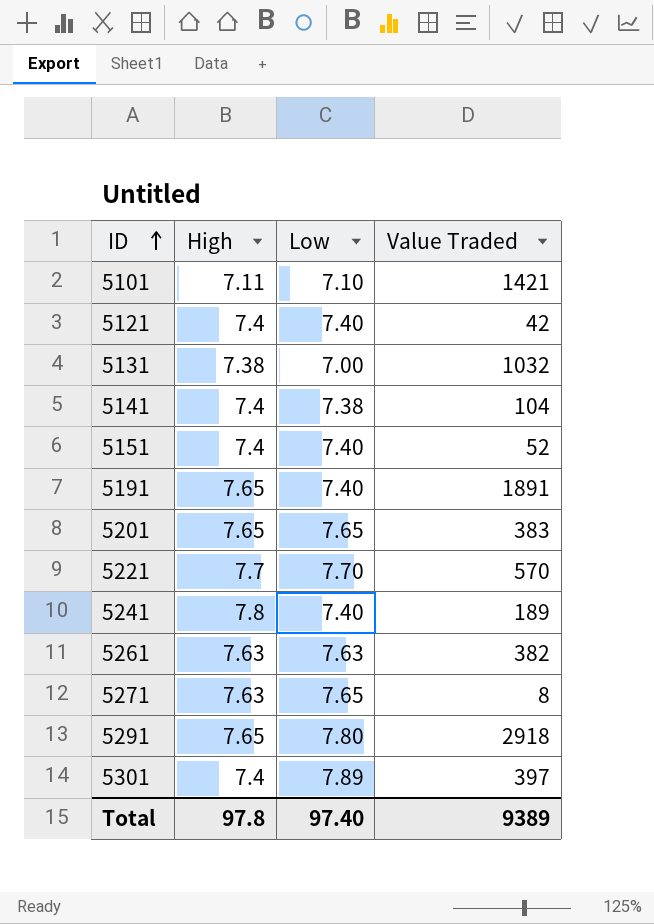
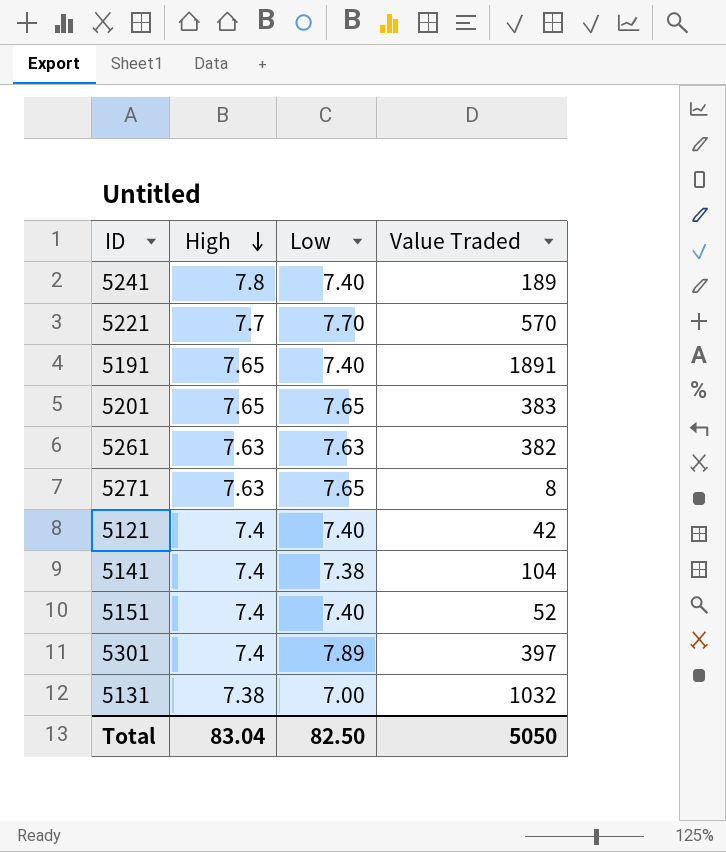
row order: ID ascending -> High descending
row 5101: 7.11 | 7.10 | 1421 -> none
row 5291: 7.65 | 7.80 | 2918 -> none
Total | High: 97.8 -> 83.04
Total | Low: 97.40 -> 82.50
Total | Value Traded: 9389 -> 5050

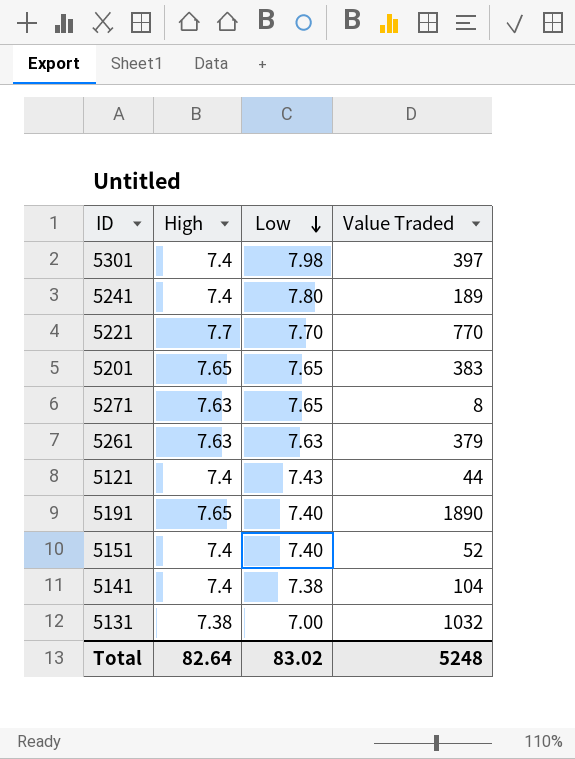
row order: High descending -> Low descending
5301 | Low: 7.89 -> 7.98
5241 | High: 7.8 -> 7.4
5241 | Low: 7.40 -> 7.80
5221 | Value Traded: 570 -> 770
5261 | Value Traded: 382 -> 379
5121 | Low: 7.40 -> 7.43
5121 | Value Traded: 42 -> 44
5191 | Value Traded: 1891 -> 1890
Total | High: 83.04 -> 82.64
Total | Low: 82.50 -> 83.02
Total | Value Traded: 5050 -> 5248

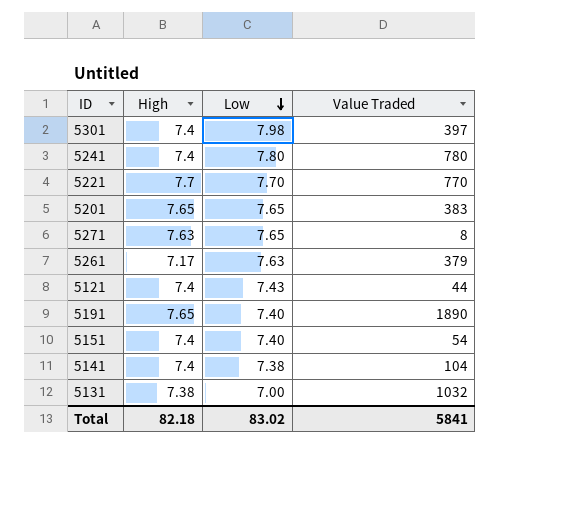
5241 | Value Traded: 189 -> 780
5261 | High: 7.63 -> 7.17
5151 | Value Traded: 52 -> 54
Total | High: 82.64 -> 82.18
Total | Value Traded: 5248 -> 5841

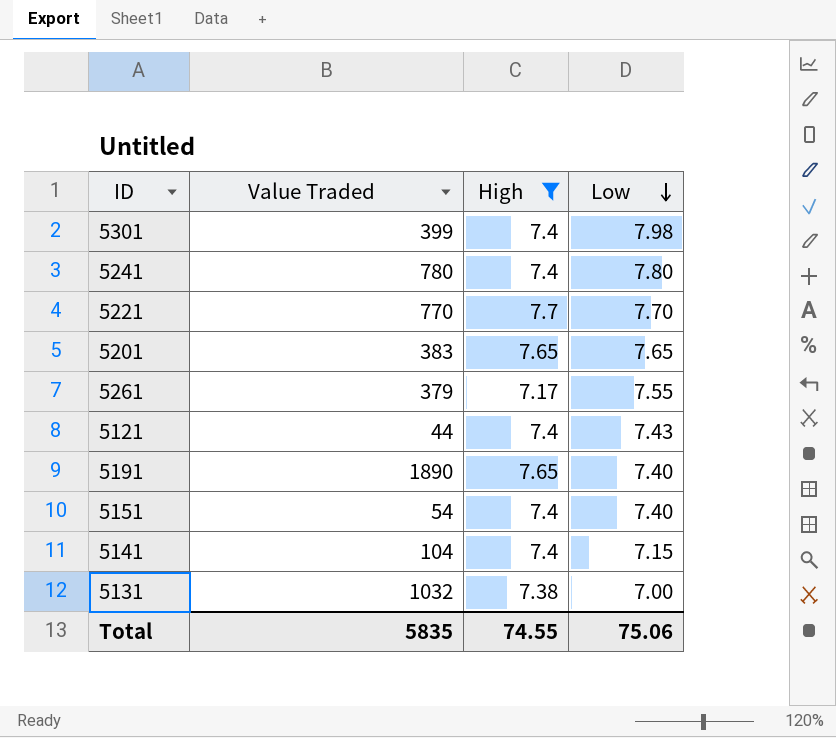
filter: none -> High != 7.63
column Value Traded | position: 4 -> 2
5301 | Value Traded: 397 -> 399
5261 | Low: 7.63 -> 7.55
5141 | Low: 7.38 -> 7.15
Total | Value Traded: 5841 -> 5835
Total | High: 82.18 -> 74.55
Total | Low: 83.02 -> 75.06

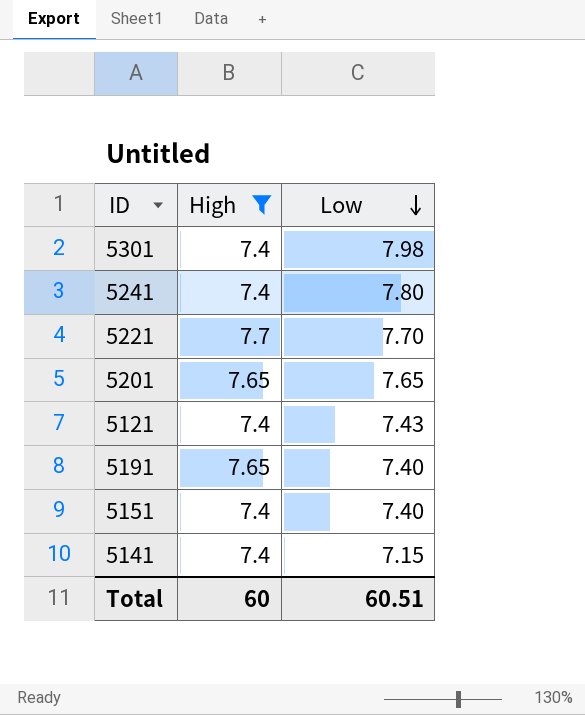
column Value Traded | position: 2 -> none
row 5261: 379 | 7.17 | 7.55 -> none
row 5131: 1032 | 7.38 | 7.00 -> none
Total | High: 74.55 -> 60
Total | Low: 75.06 -> 60.51

